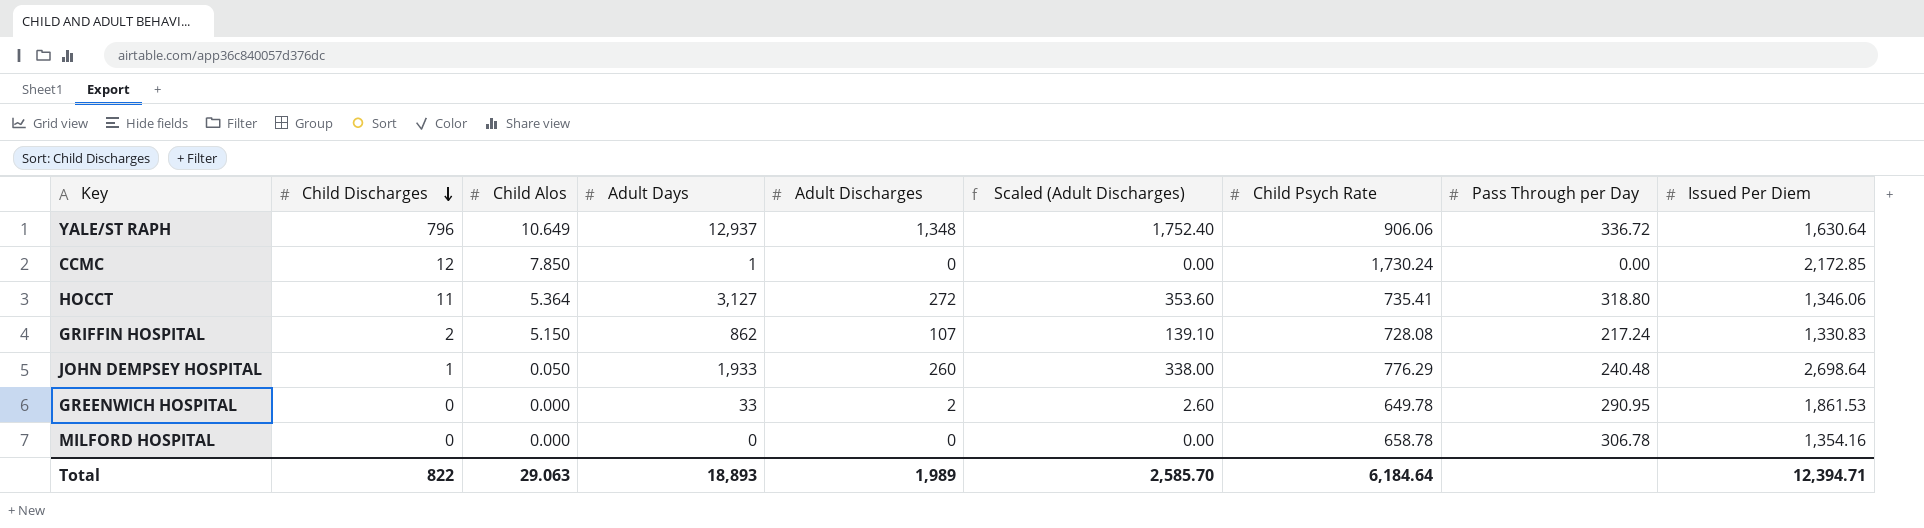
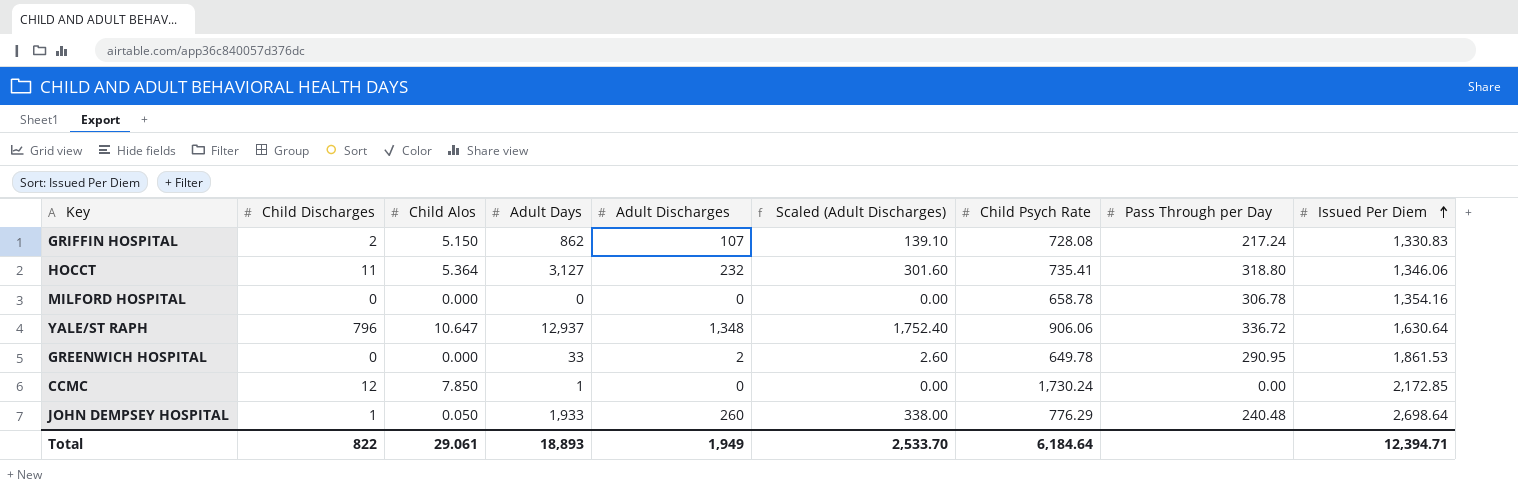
row order: Child Discharges descending -> Issued Per Diem ascending
HOCCT | Adult Discharges: 272 -> 232
HOCCT | Scaled (Adult Discharges): 353.60 -> 301.60
YALE/ST RAPH | Child Alos: 10.649 -> 10.647
Total | Child Alos: 29.063 -> 29.061
Total | Adult Discharges: 1,989 -> 1,949
Total | Scaled (Adult Discharges): 2,585.70 -> 2,533.70

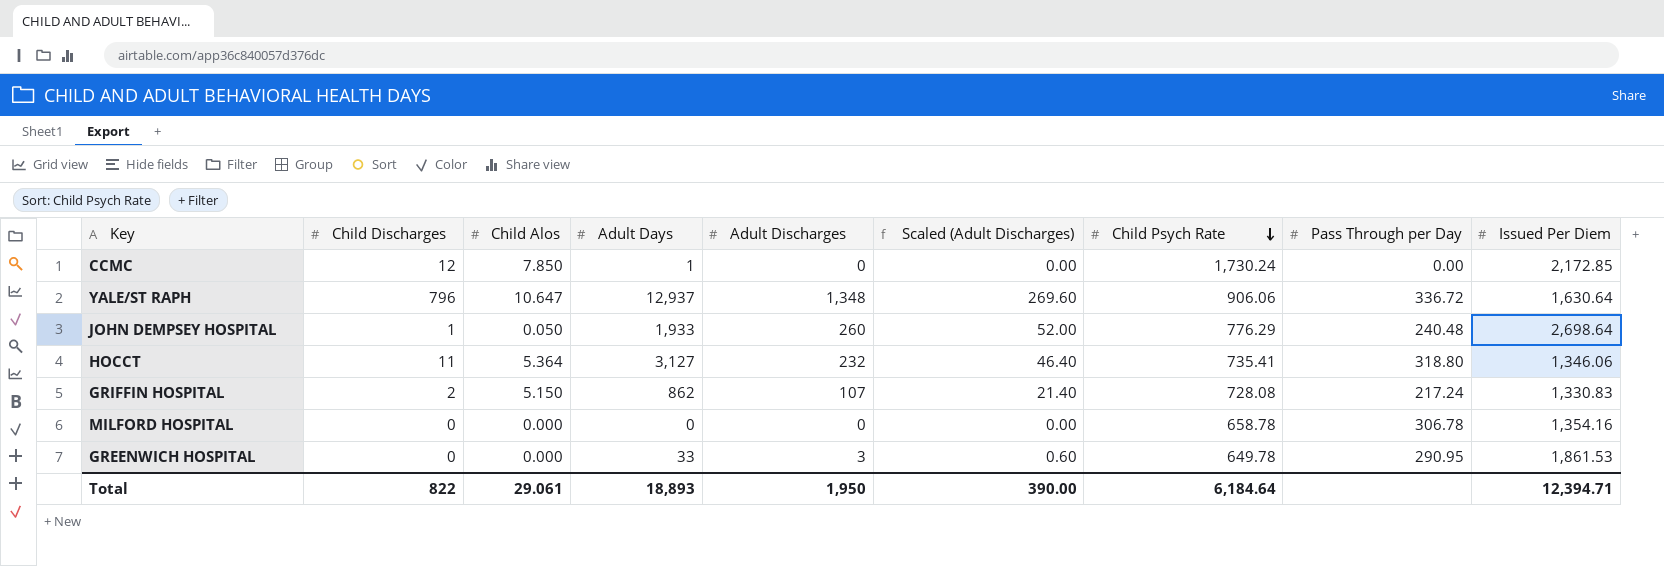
row order: Issued Per Diem ascending -> Child Psych Rate descending
column Scaled (Adult Discharges) | formula: [Adult Discharges] * 1.3 -> [Adult Discharges] * 0.2
GREENWICH HOSPITAL | Adult Discharges: 2 -> 3
Total | Adult Discharges: 1,949 -> 1,950
Total | Scaled (Adult Discharges): 2,533.70 -> 390.00

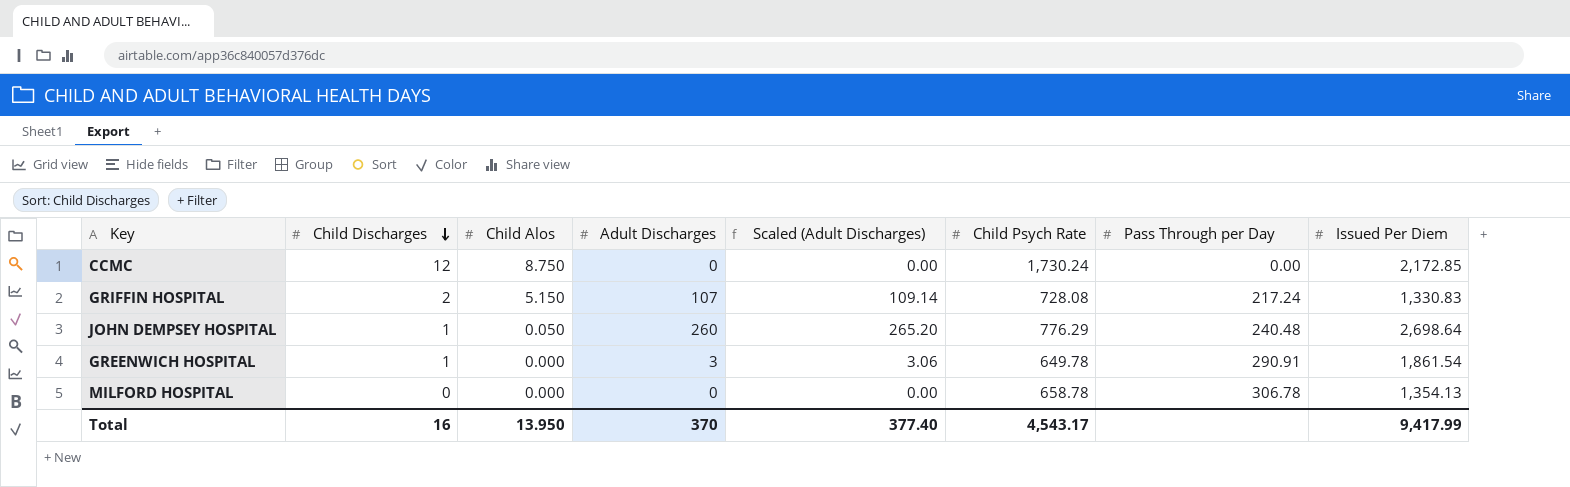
row order: Child Psych Rate descending -> Child Discharges descending
column Adult Days | position: 4 -> none
column Scaled (Adult Discharges) | formula: [Adult Discharges] * 0.2 -> [Adult Discharges] * 1.02
row YALE/ST RAPH: 796 | 10.647 | 12,937 | 1,348 | 269.60 | 906.06 | 336.72 | 1,630.64 -> none
row HOCCT: 11 | 5.364 | 3,127 | 232 | 46.40 | 735.41 | 318.80 | 1,346.06 -> none
CCMC | Child Alos: 7.850 -> 8.750
GREENWICH HOSPITAL | Child Discharges: 0 -> 1
GREENWICH HOSPITAL | Pass Through per Day: 290.95 -> 290.91
GREENWICH HOSPITAL | Issued Per Diem: 1,861.53 -> 1,861.54
MILFORD HOSPITAL | Issued Per Diem: 1,354.16 -> 1,354.13
Total | Child Discharges: 822 -> 16
Total | Child Alos: 29.061 -> 13.950
Total | Adult Discharges: 1,950 -> 370
Total | Scaled (Adult Discharges): 390.00 -> 377.40
Total | Child Psych Rate: 6,184.64 -> 4,543.17
Total | Issued Per Diem: 12,394.71 -> 9,417.99

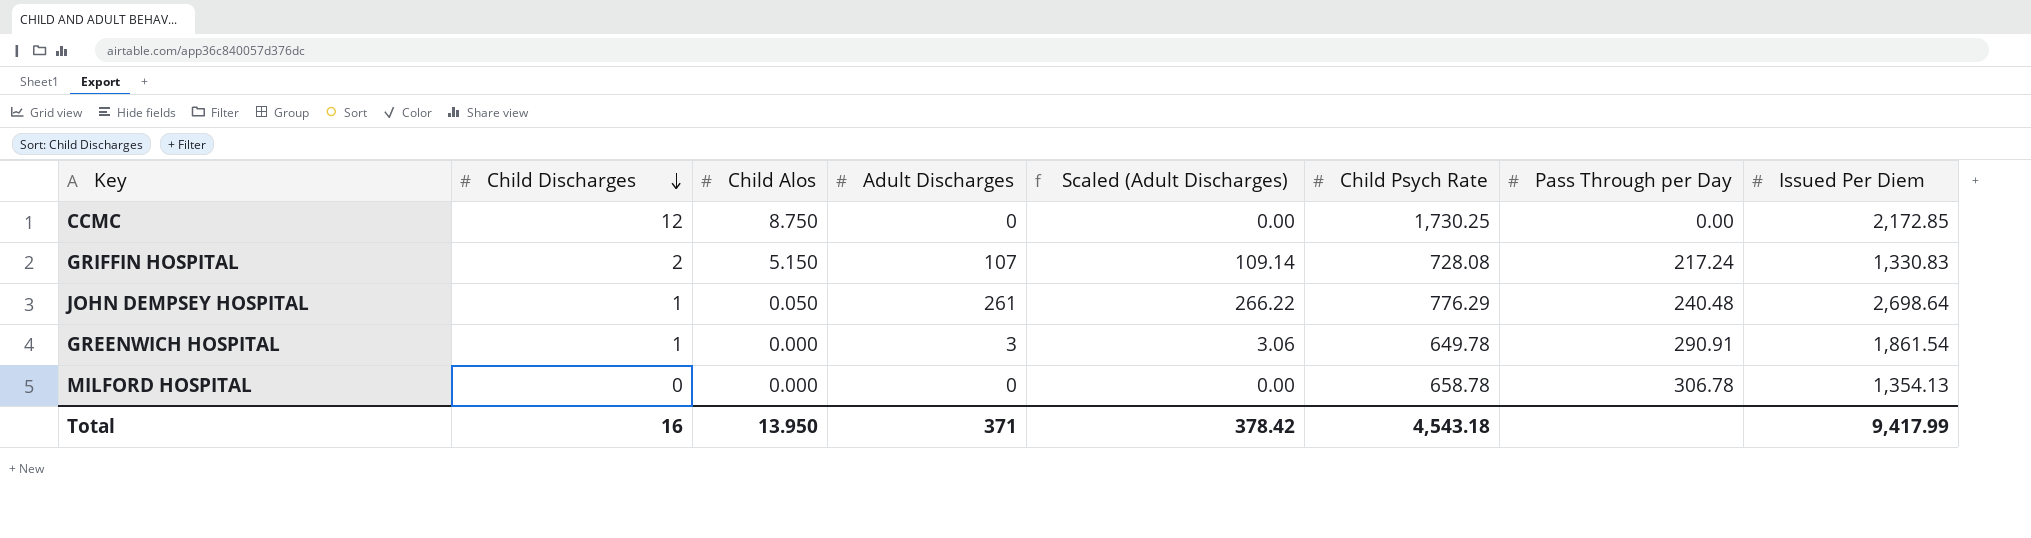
CCMC | Child Psych Rate: 1,730.24 -> 1,730.25
JOHN DEMPSEY HOSPITAL | Adult Discharges: 260 -> 261
JOHN DEMPSEY HOSPITAL | Scaled (Adult Discharges): 265.20 -> 266.22
Total | Adult Discharges: 370 -> 371
Total | Scaled (Adult Discharges): 377.40 -> 378.42
Total | Child Psych Rate: 4,543.17 -> 4,543.18

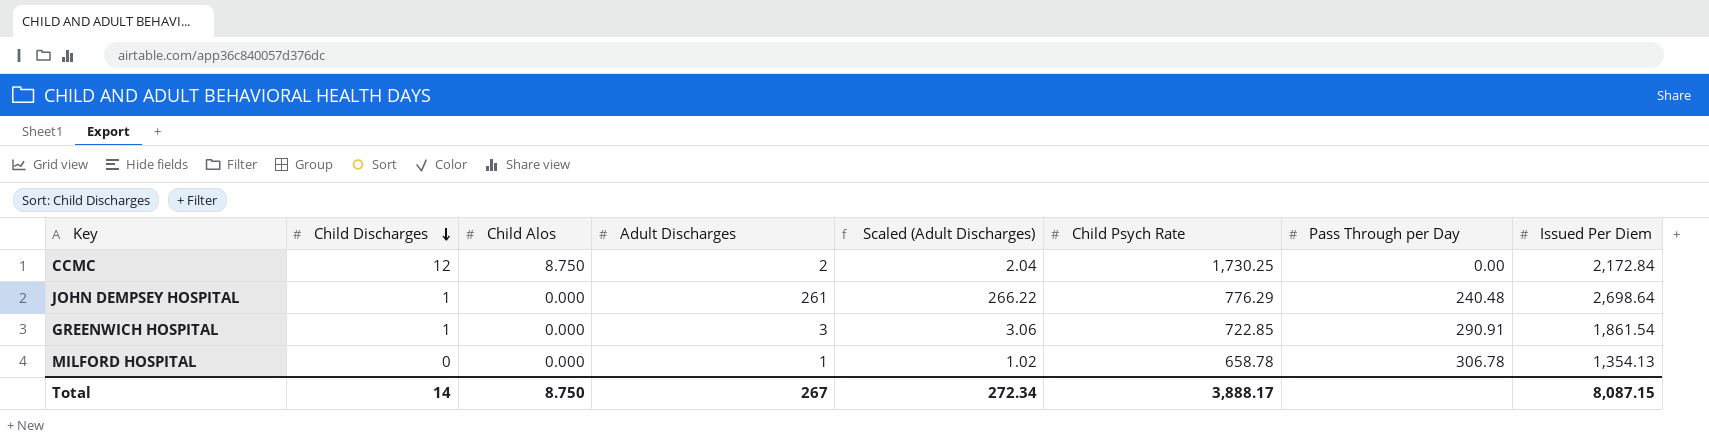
row GRIFFIN HOSPITAL: 2 | 5.150 | 107 | 109.14 | 728.08 | 217.24 | 1,330.83 -> none
CCMC | Adult Discharges: 0 -> 2
CCMC | Scaled (Adult Discharges): 0.00 -> 2.04
CCMC | Issued Per Diem: 2,172.85 -> 2,172.84
JOHN DEMPSEY HOSPITAL | Child Alos: 0.050 -> 0.000
GREENWICH HOSPITAL | Child Psych Rate: 649.78 -> 722.85
MILFORD HOSPITAL | Adult Discharges: 0 -> 1
MILFORD HOSPITAL | Scaled (Adult Discharges): 0.00 -> 1.02
Total | Child Discharges: 16 -> 14
Total | Child Alos: 13.950 -> 8.750
Total | Adult Discharges: 371 -> 267
Total | Scaled (Adult Discharges): 378.42 -> 272.34
Total | Child Psych Rate: 4,543.18 -> 3,888.17
Total | Issued Per Diem: 9,417.99 -> 8,087.15

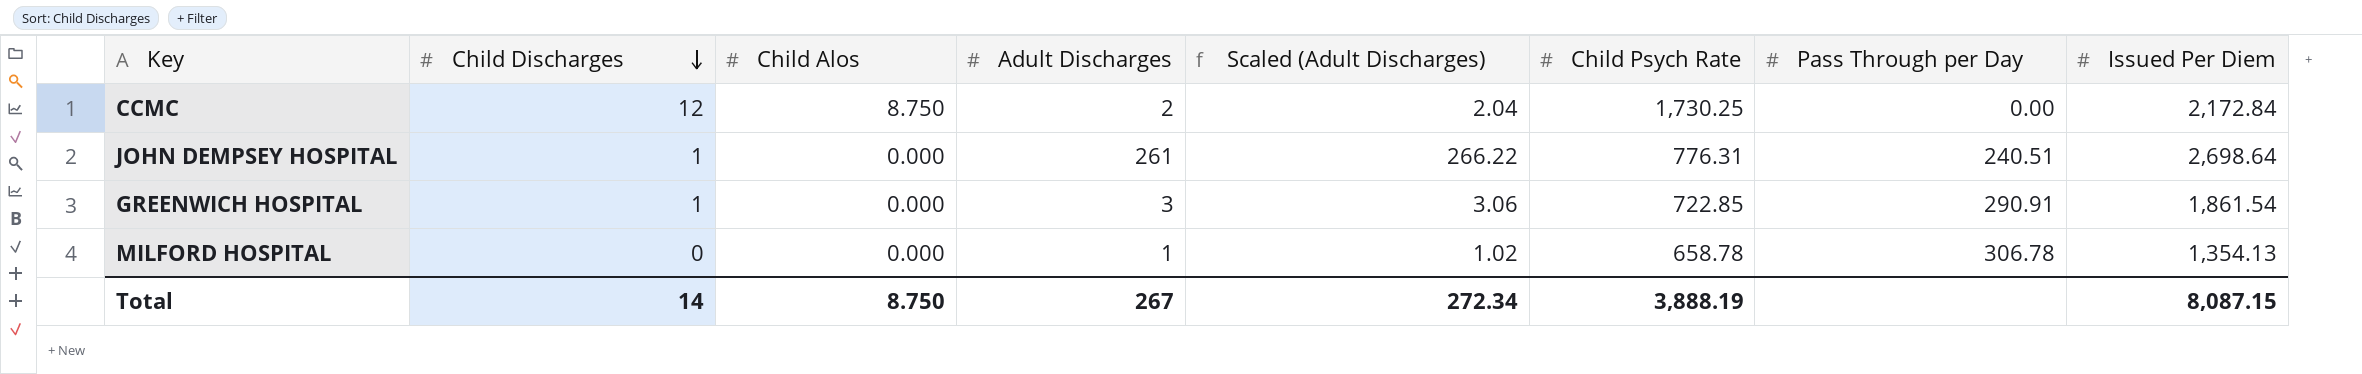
JOHN DEMPSEY HOSPITAL | Child Psych Rate: 776.29 -> 776.31
JOHN DEMPSEY HOSPITAL | Pass Through per Day: 240.48 -> 240.51
Total | Child Psych Rate: 3,888.17 -> 3,888.19

